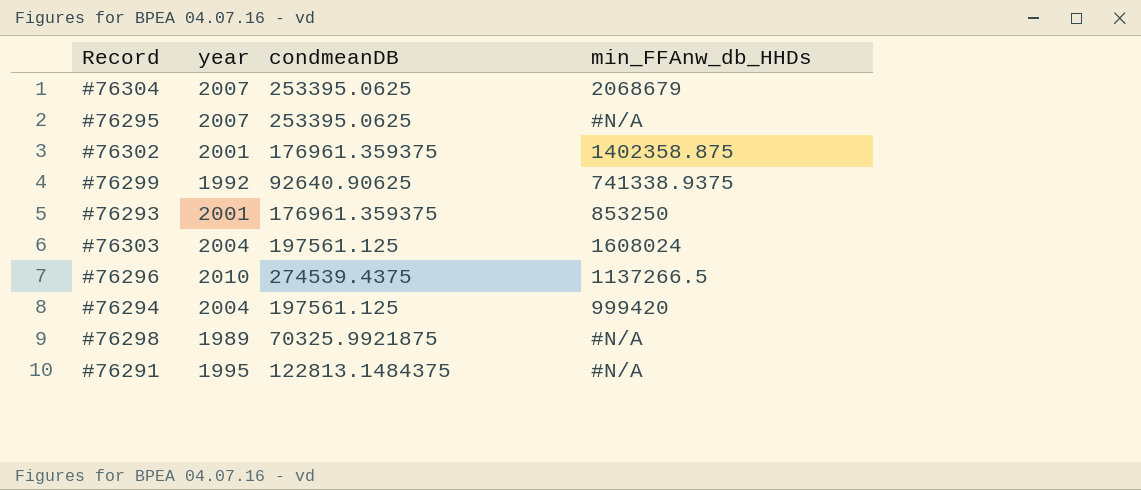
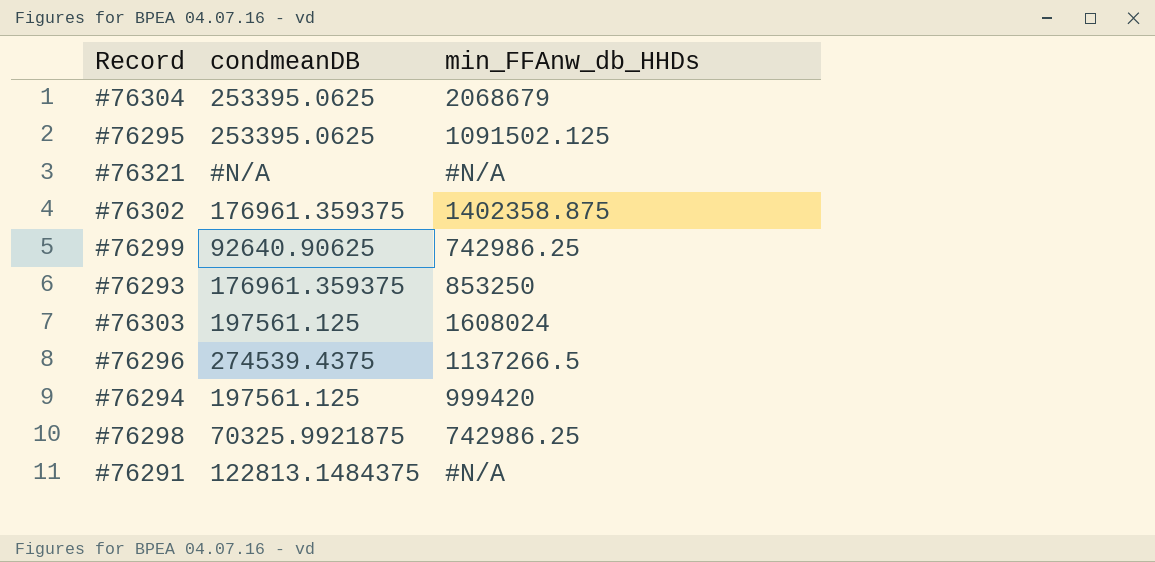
column year | position: 2 -> none
#76295 | min_FFAnw_db_HHDs: #N/A -> 1091502.125
row #76321: none -> #N/A | #N/A
#76299 | min_FFAnw_db_HHDs: 741338.9375 -> 742986.25
#76298 | min_FFAnw_db_HHDs: #N/A -> 742986.25

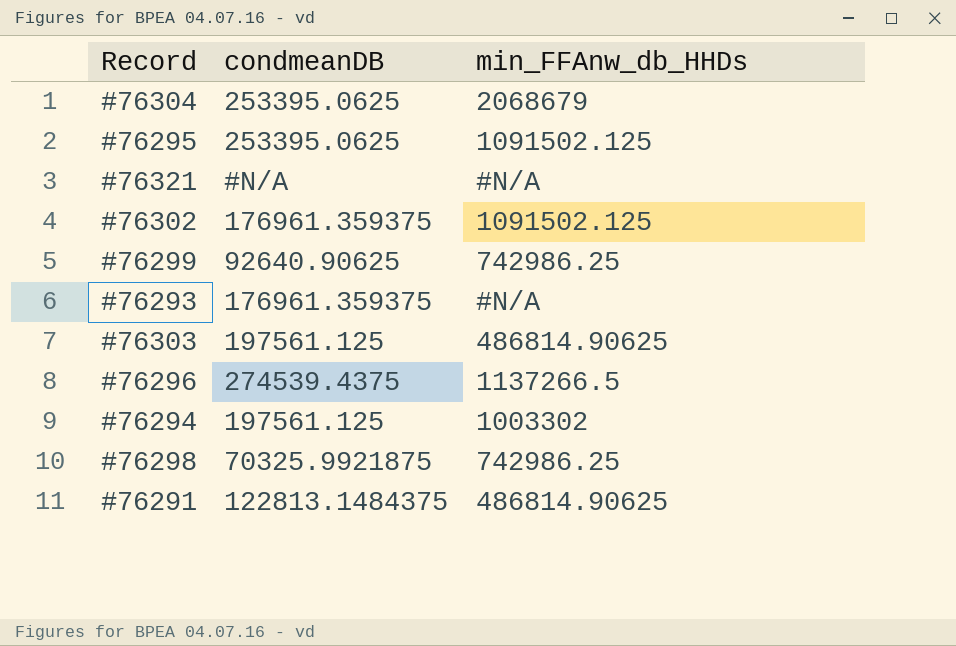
#76302 | min_FFAnw_db_HHDs: 1402358.875 -> 1091502.125
#76293 | min_FFAnw_db_HHDs: 853250 -> #N/A
#76303 | min_FFAnw_db_HHDs: 1608024 -> 486814.90625
#76294 | min_FFAnw_db_HHDs: 999420 -> 1003302
#76291 | min_FFAnw_db_HHDs: #N/A -> 486814.90625

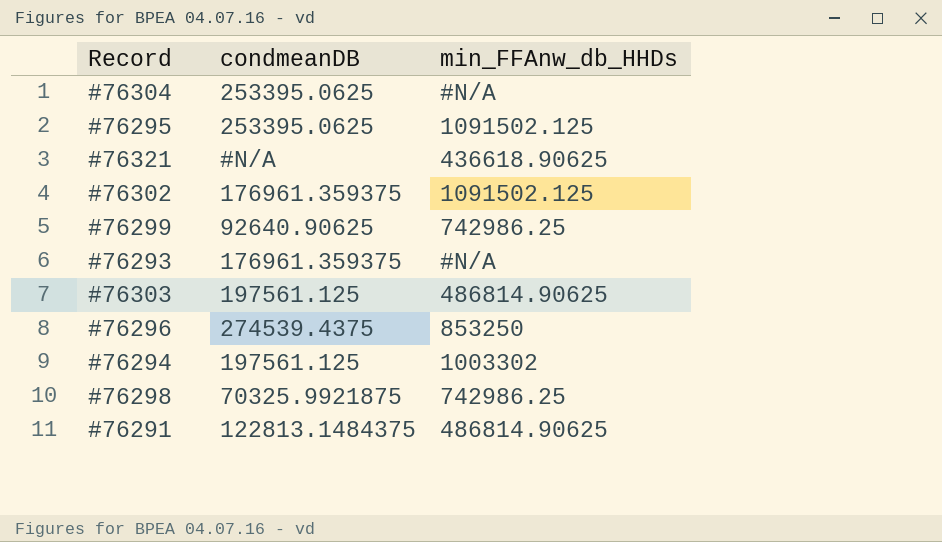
#76304 | min_FFAnw_db_HHDs: 2068679 -> #N/A
#76321 | min_FFAnw_db_HHDs: #N/A -> 436618.90625
#76296 | min_FFAnw_db_HHDs: 1137266.5 -> 853250

